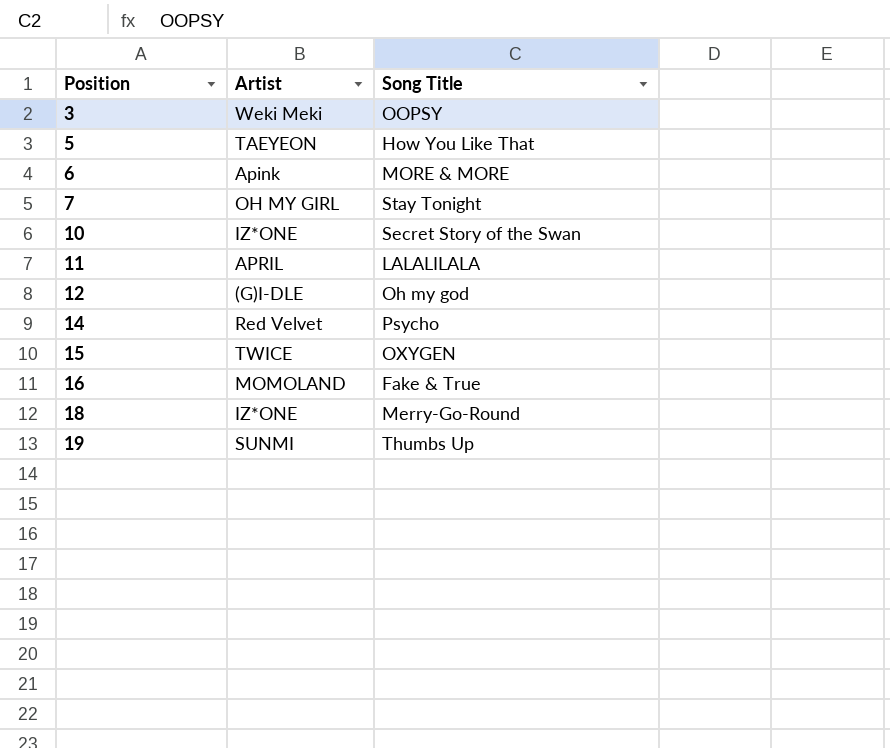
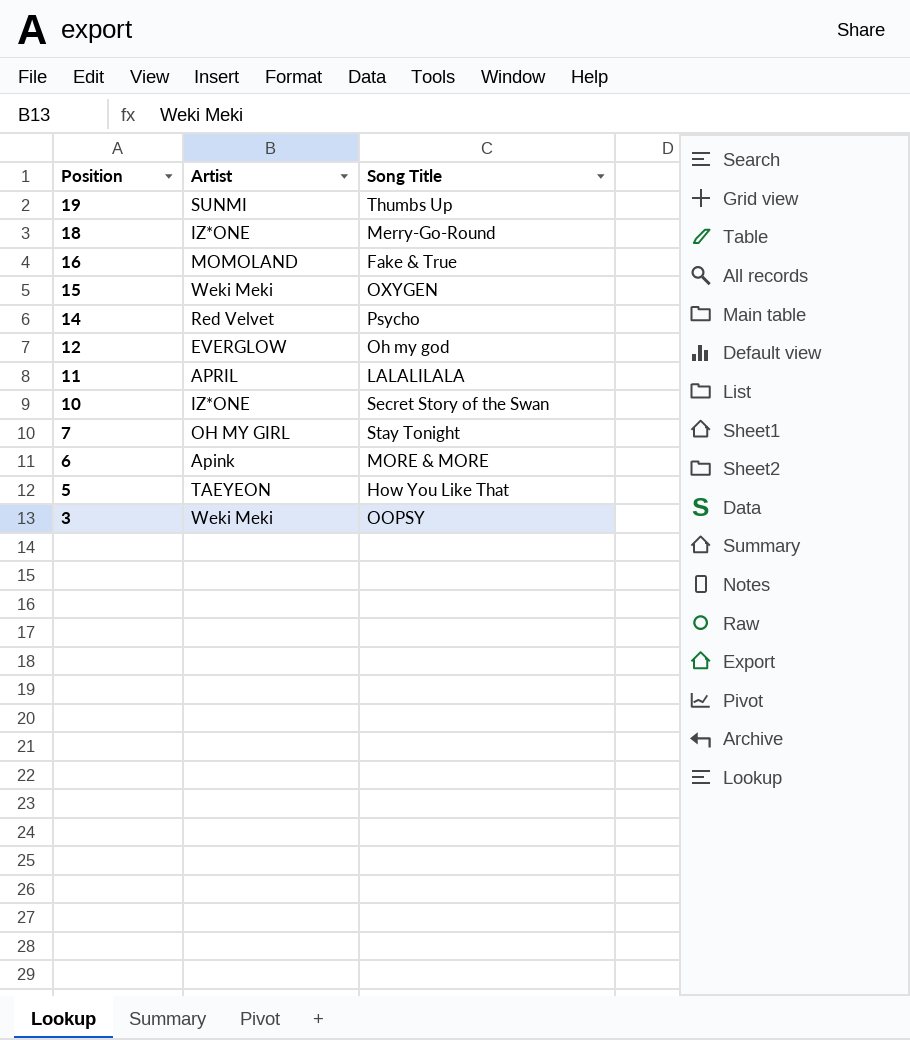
row order: Position ascending -> Position descending
15 | Artist: TWICE -> Weki Meki
12 | Artist: (G)I-DLE -> EVERGLOW

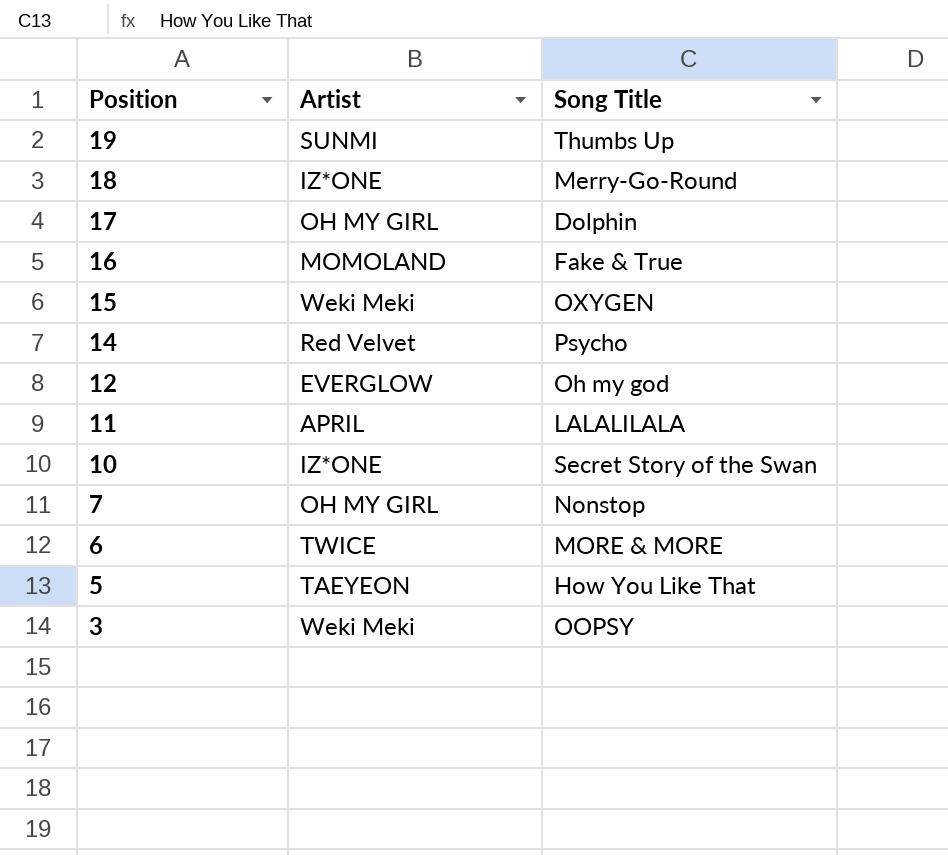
row 17: none -> OH MY GIRL | Dolphin
7 | Song Title: Stay Tonight -> Nonstop
6 | Artist: Apink -> TWICE

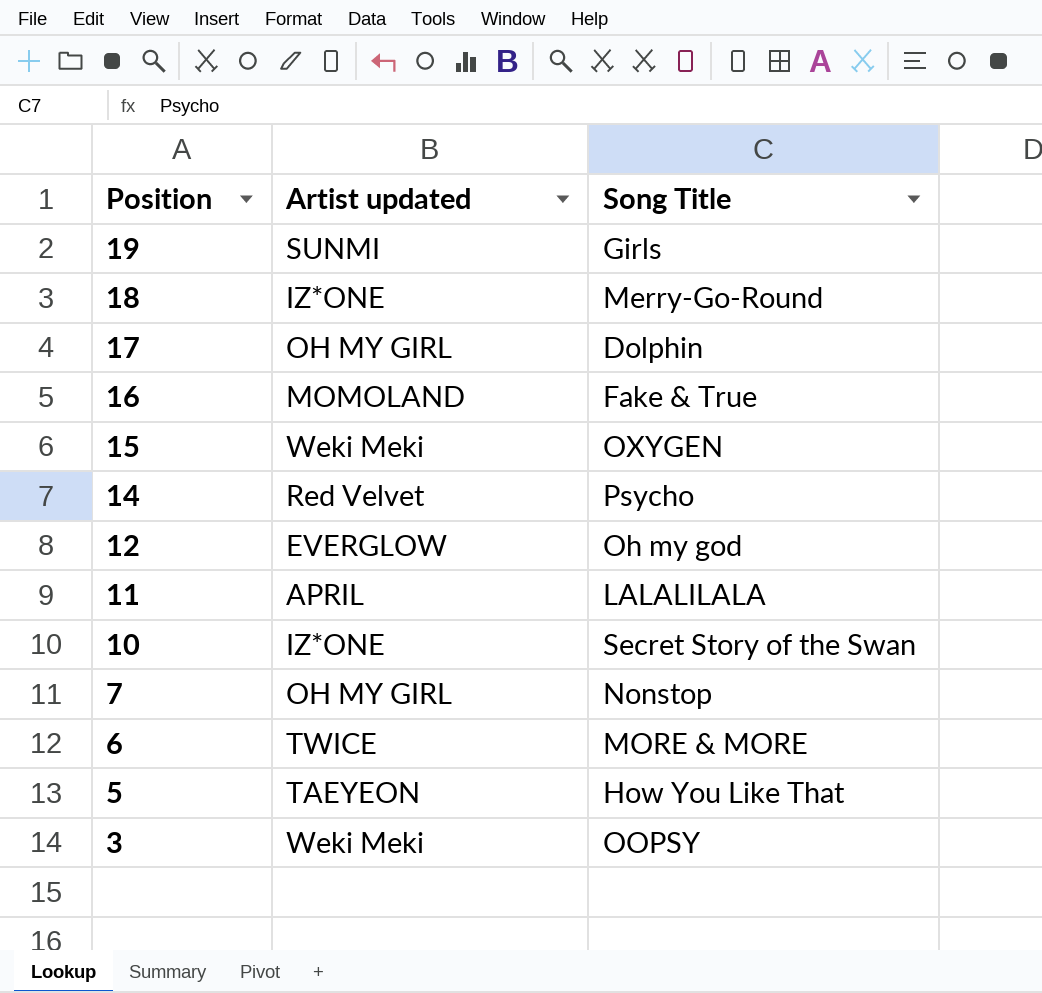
column name: Artist -> Artist updated
19 | Song Title: Thumbs Up -> Girls

